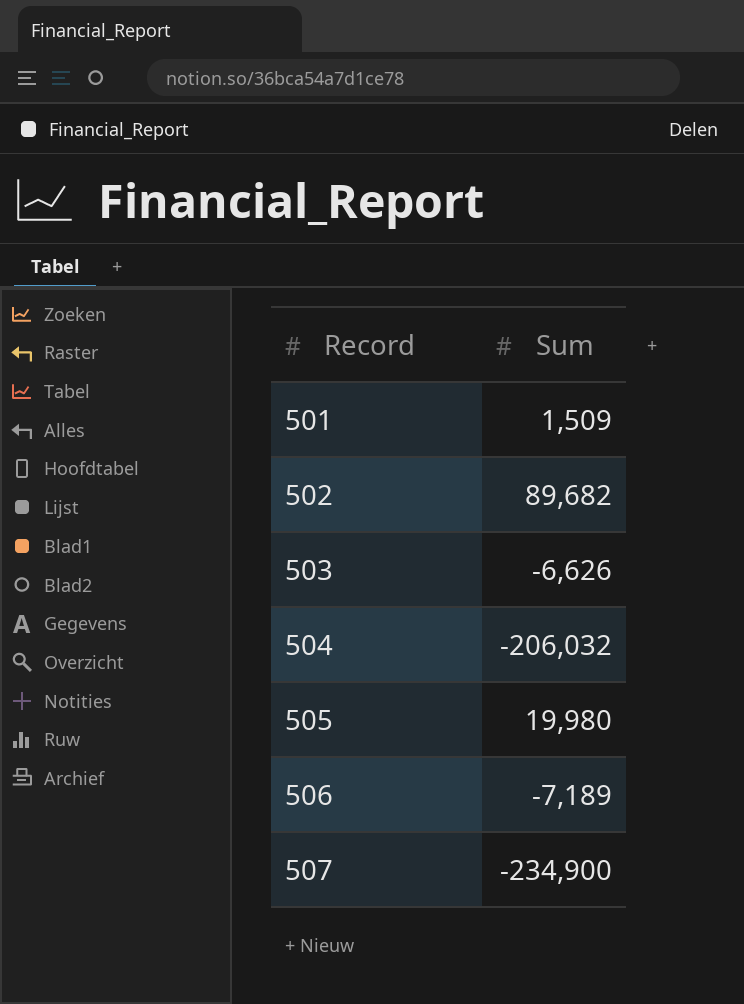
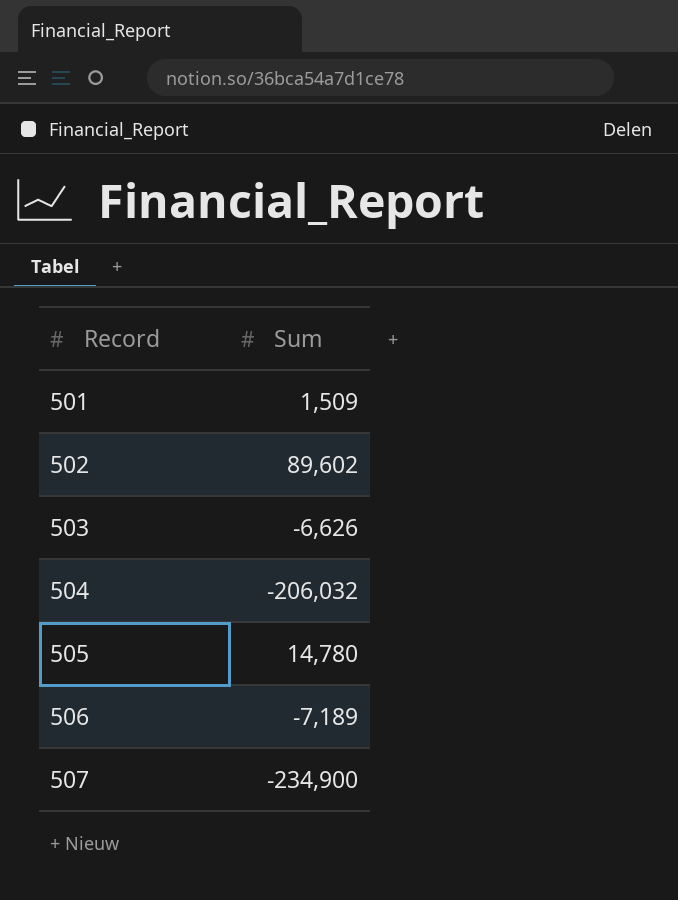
502 | Sum: 89,682 -> 89,602
505 | Sum: 19,980 -> 14,780

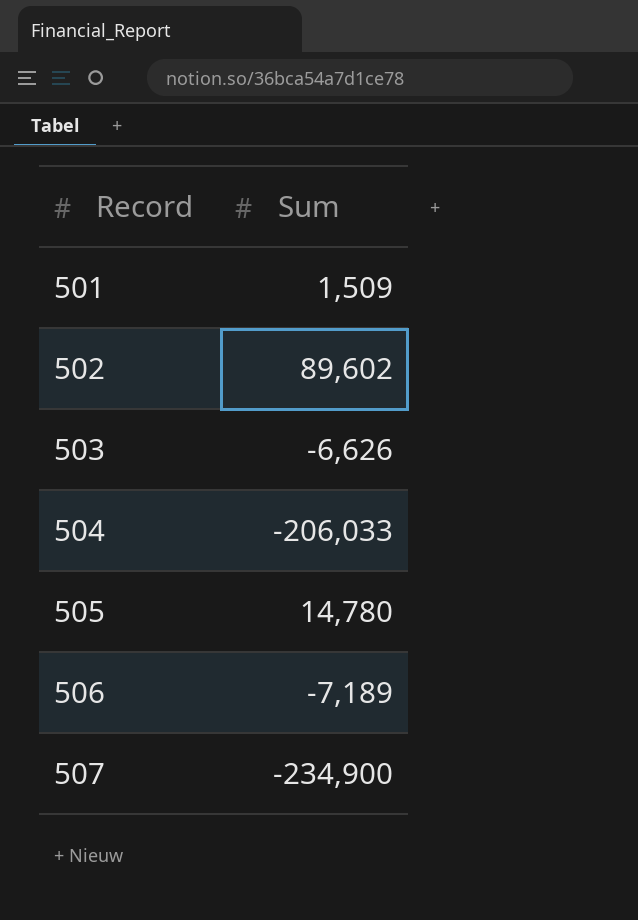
504 | Sum: -206,032 -> -206,033

